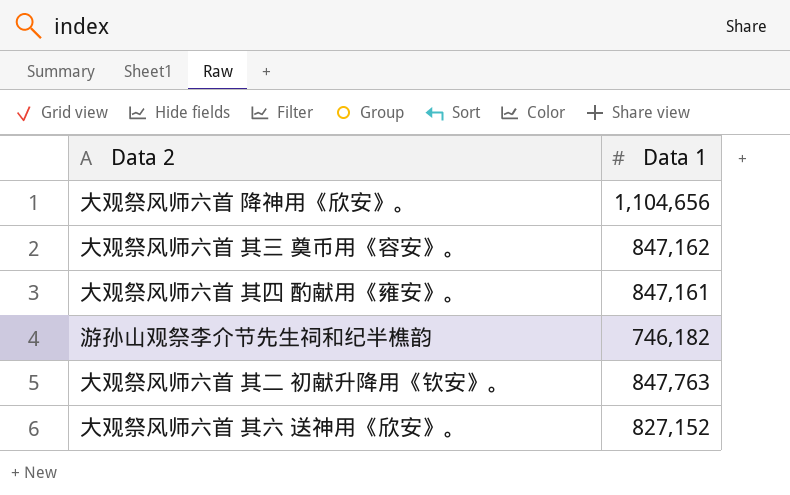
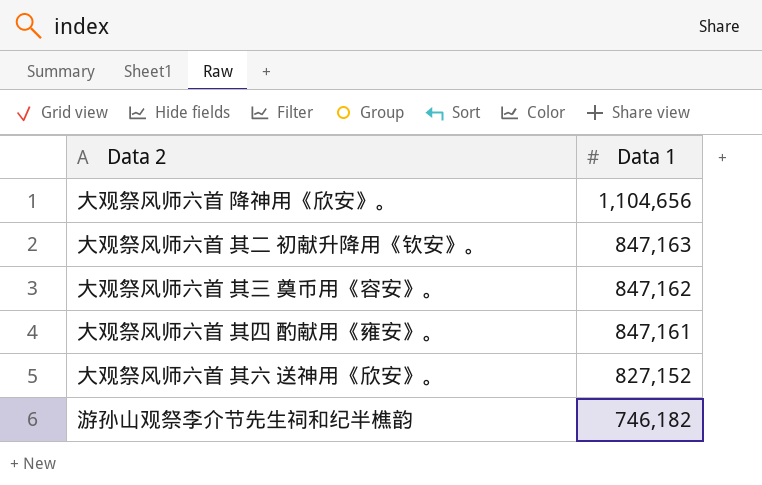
row order: none -> Data 1 descending
大观祭风师六首 其二 初献升降用《钦安》。 | Data 1: 847,763 -> 847,163

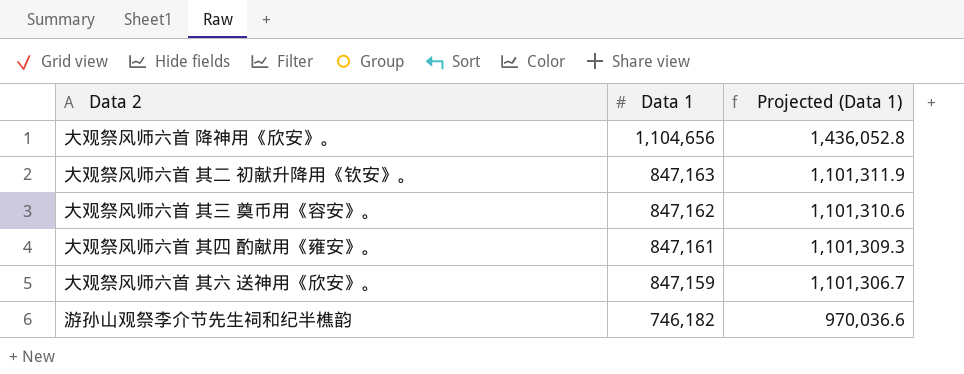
column Projected (Data 1) | formula: none -> [Data 1] * 1.3
大观祭风师六首 其六 送神用《欣安》。 | Data 1: 827,152 -> 847,159

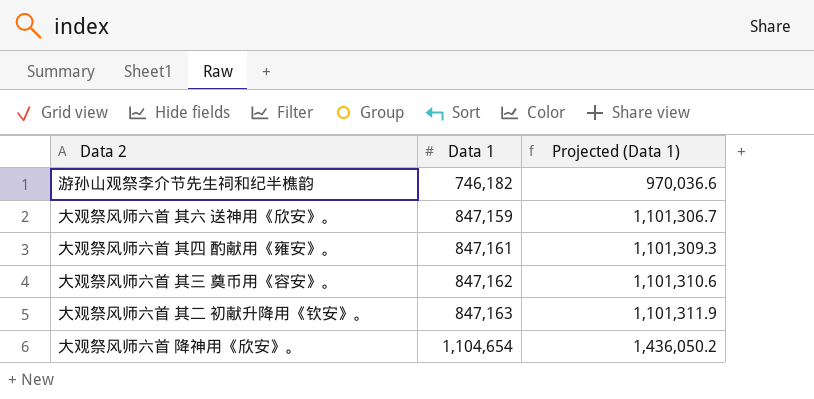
row order: Data 1 descending -> Data 1 ascending
大观祭风师六首 降神用《欣安》。 | Data 1: 1,104,656 -> 1,104,654
大观祭风师六首 降神用《欣安》。 | Projected (Data 1): 1,436,052.8 -> 1,436,050.2

